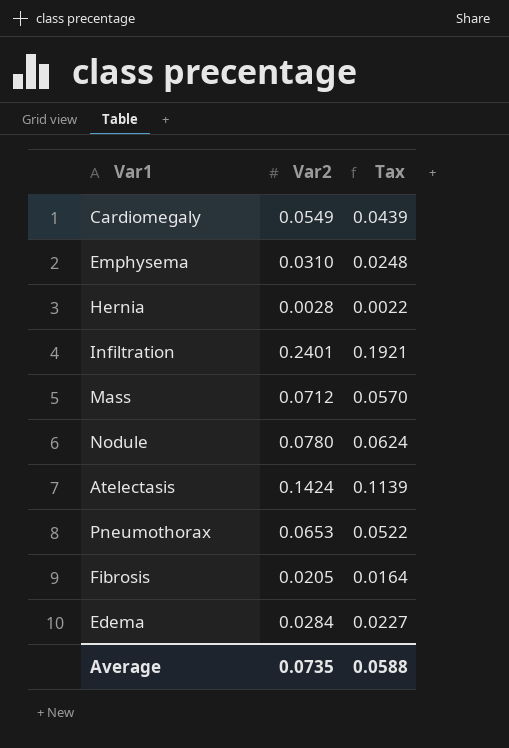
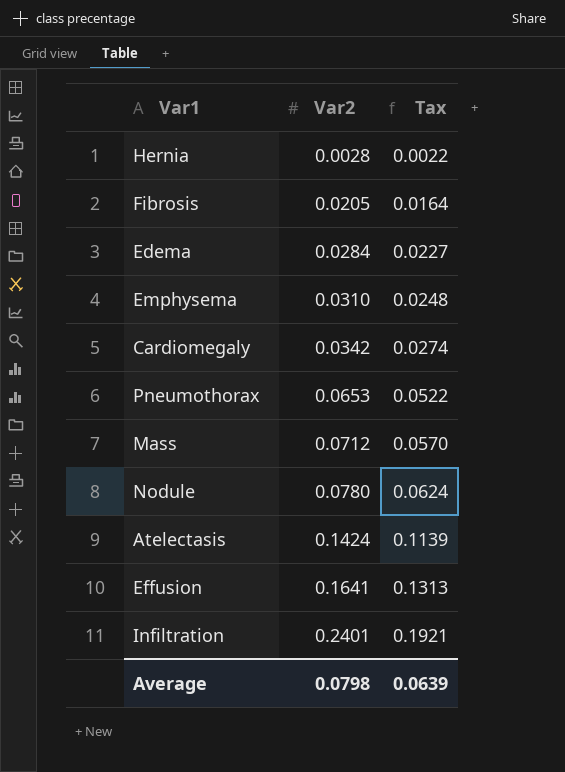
row order: none -> Var2 ascending
Cardiomegaly | Var2: 0.0549 -> 0.0342
Cardiomegaly | Tax: 0.0439 -> 0.0274
row Effusion: none -> 0.1641 | 0.1313
Average | Var2: 0.0735 -> 0.0798
Average | Tax: 0.0588 -> 0.0639

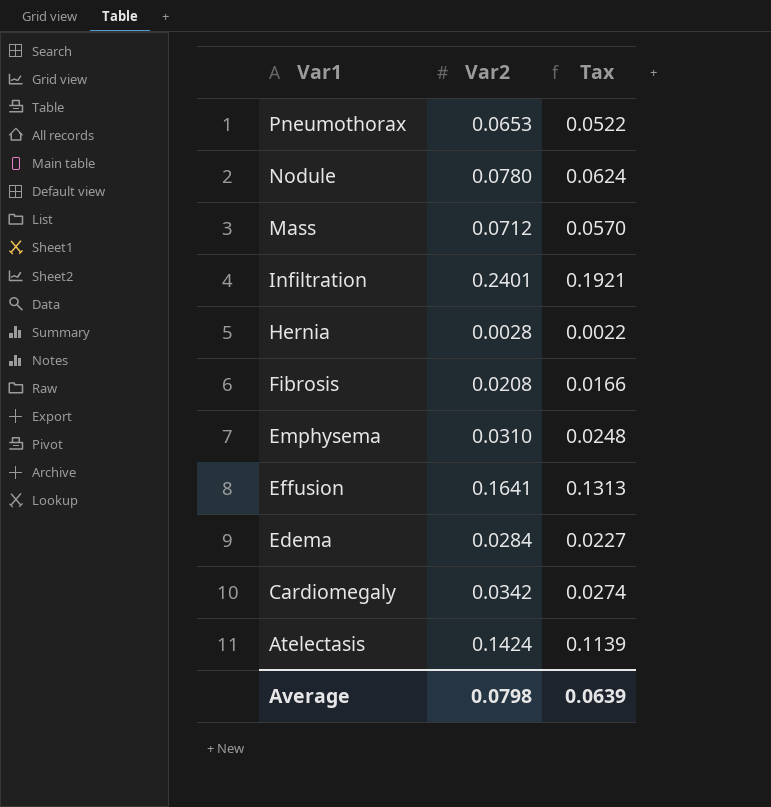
row order: Var2 ascending -> Var1 descending
Fibrosis | Var2: 0.0205 -> 0.0208
Fibrosis | Tax: 0.0164 -> 0.0166

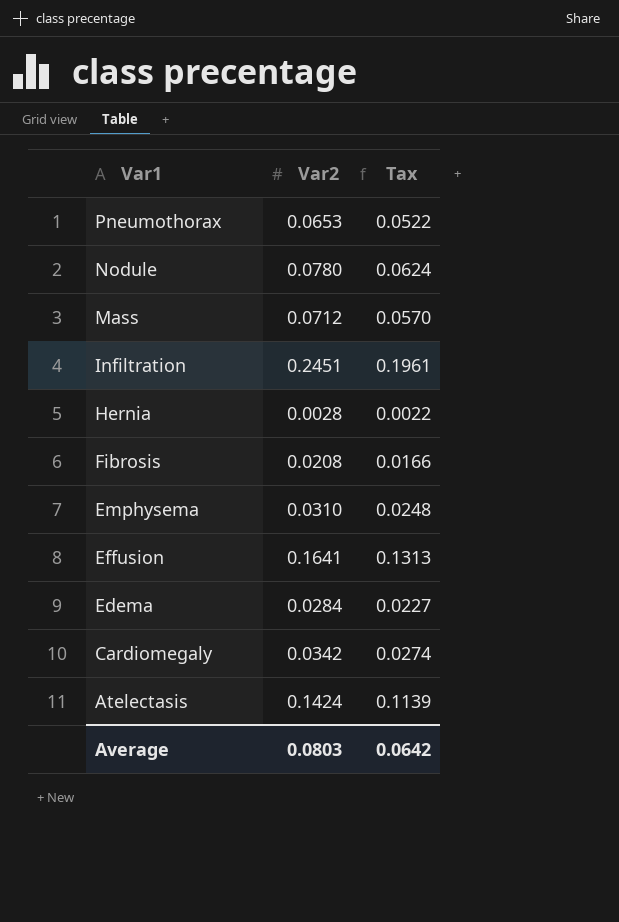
Infiltration | Var2: 0.2401 -> 0.2451
Infiltration | Tax: 0.1921 -> 0.1961
Average | Var2: 0.0798 -> 0.0803
Average | Tax: 0.0639 -> 0.0642

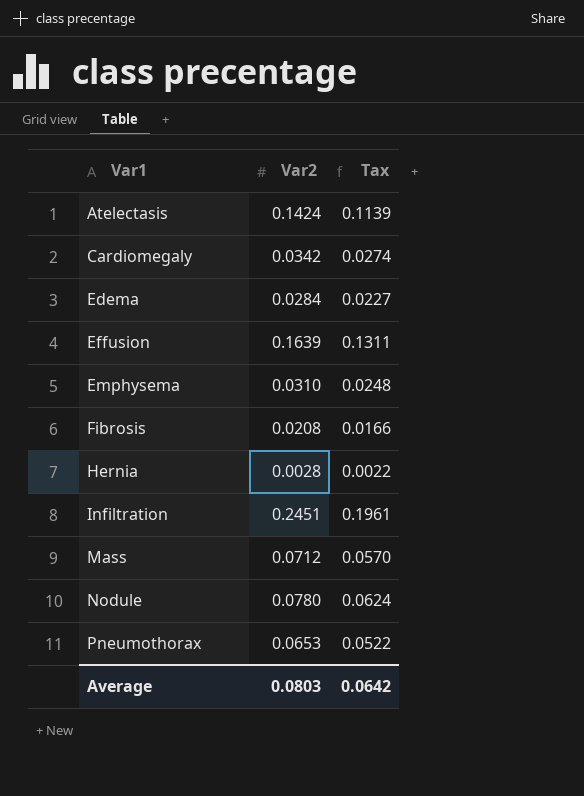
row order: Var1 descending -> Var1 ascending
Effusion | Var2: 0.1641 -> 0.1639
Effusion | Tax: 0.1313 -> 0.1311

